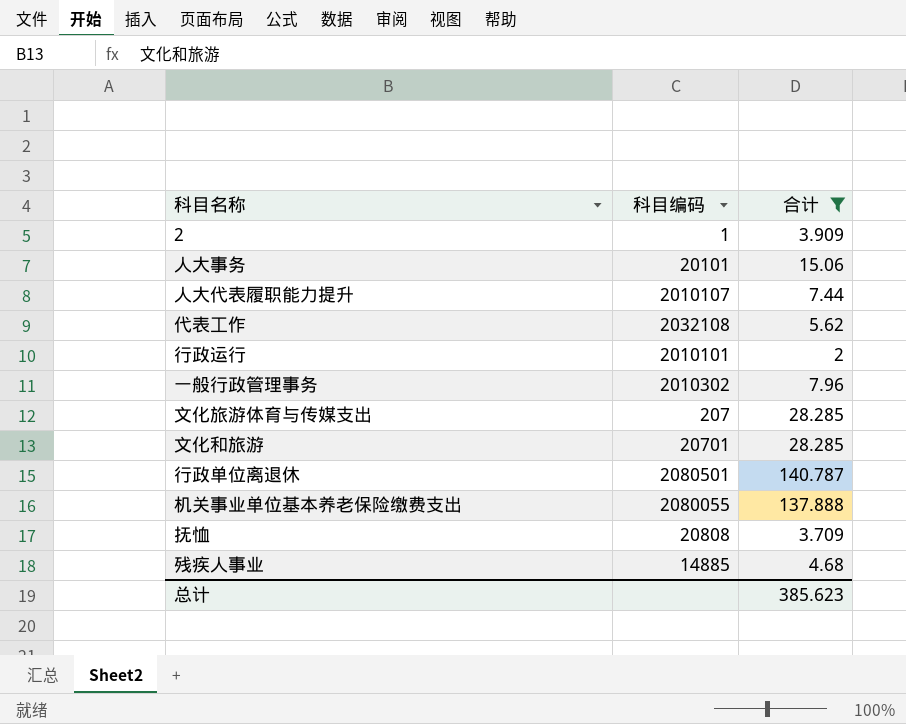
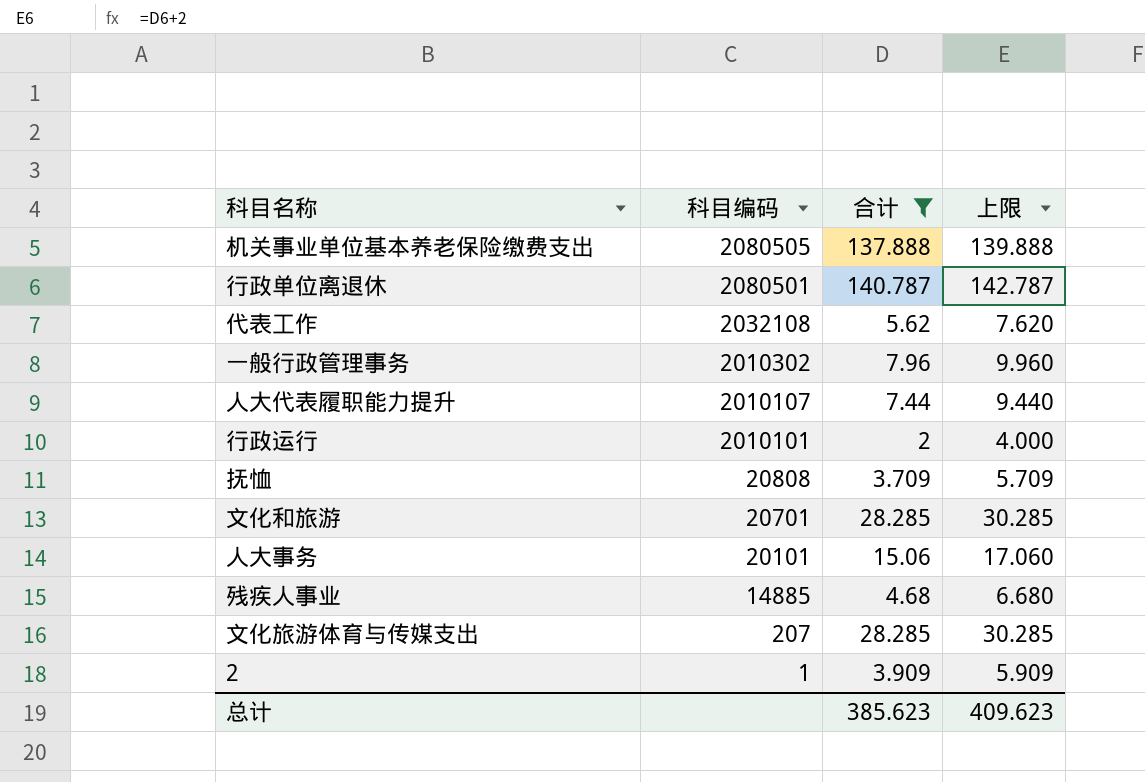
row order: none -> 科目编码 descending
column 上限 | formula: none -> [合计] + 2
机关事业单位基本养老保险缴费支出 | 科目编码: 2080055 -> 2080505

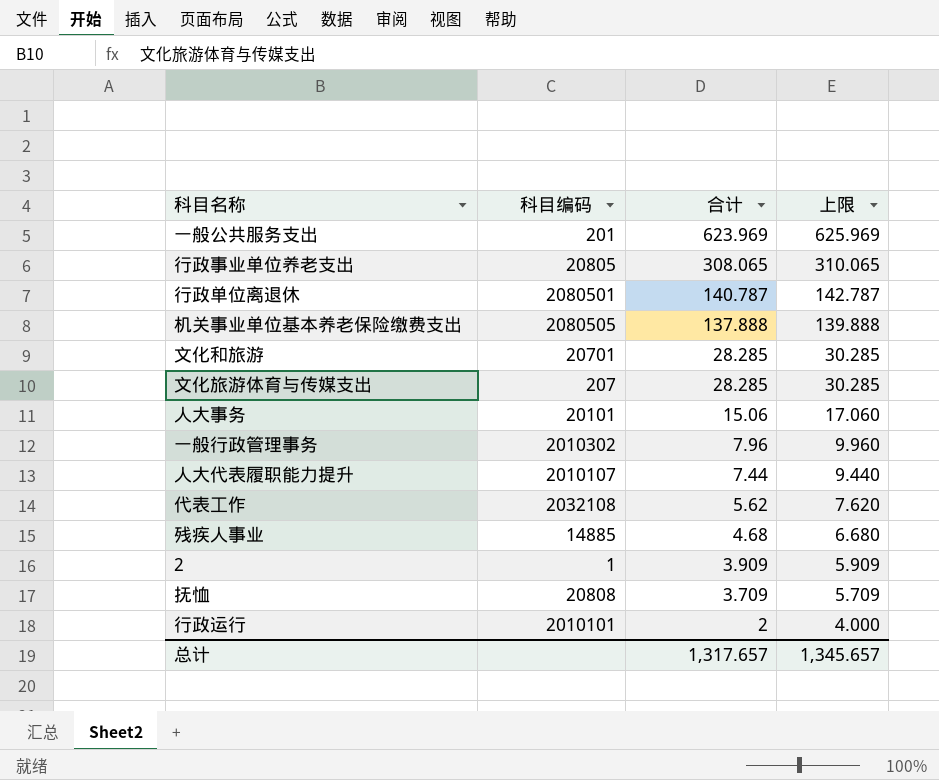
filter: 合计 <= 140.787 -> none
row order: 科目编码 descending -> 合计 descending
总计 | 合计: 385.623 -> 1,317.657
总计 | 上限: 409.623 -> 1,345.657

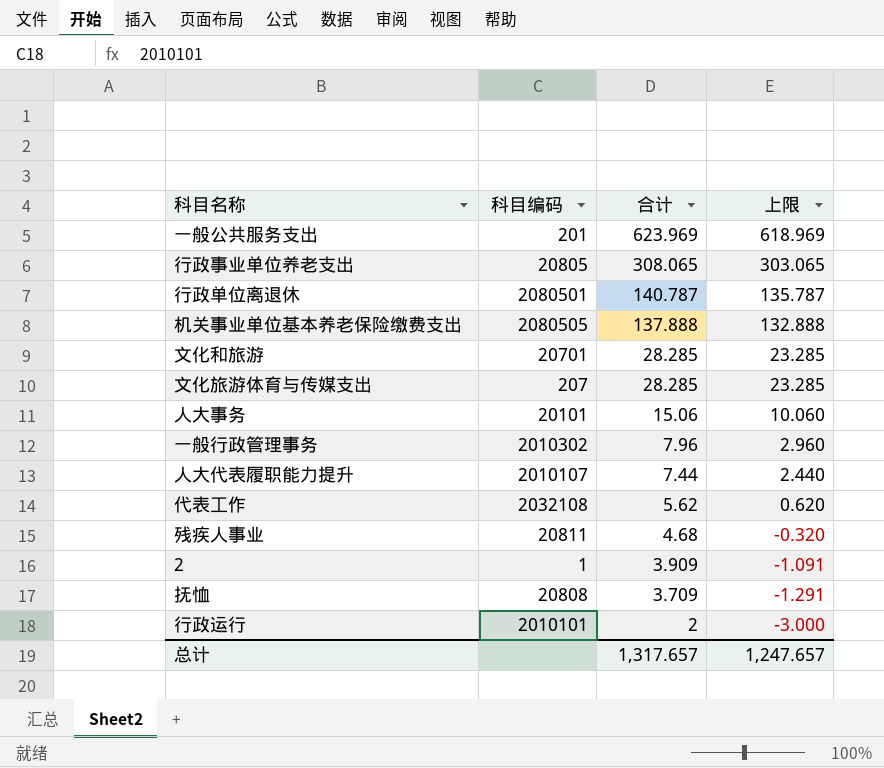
column 上限 | formula: [合计] + 2 -> [合计] - 5
残疾人事业 | 科目编码: 14885 -> 20811
总计 | 上限: 1,345.657 -> 1,247.657

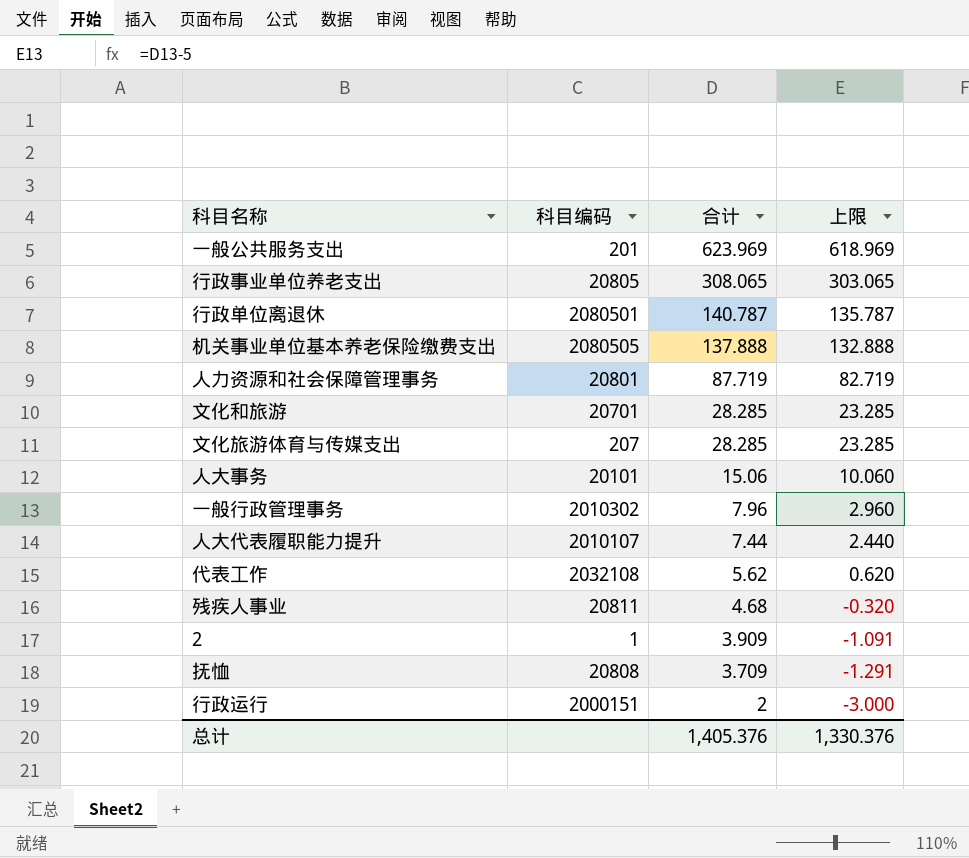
row 人力资源和社会保障管理事务: none -> 20801 | 87.719 | 82.719
行政运行 | 科目编码: 2010101 -> 2000151
总计 | 合计: 1,317.657 -> 1,405.376
总计 | 上限: 1,247.657 -> 1,330.376

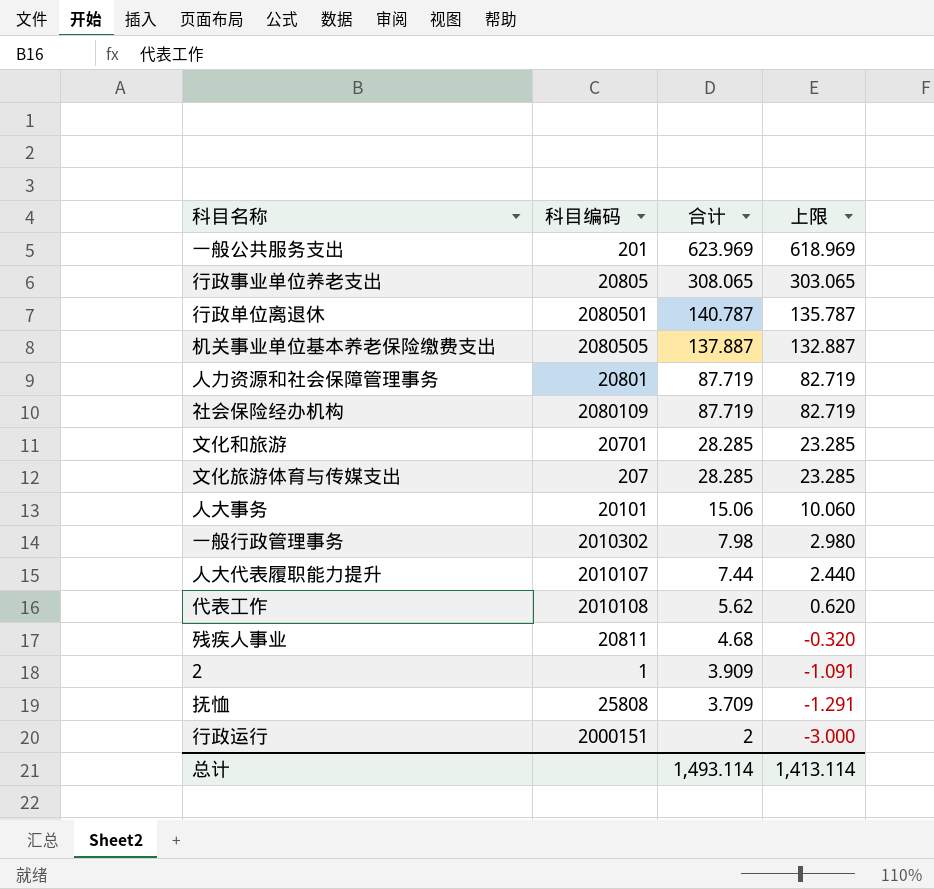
机关事业单位基本养老保险缴费支出 | 合计: 137.888 -> 137.887
机关事业单位基本养老保险缴费支出 | 上限: 132.888 -> 132.887
row 社会保险经办机构: none -> 2080109 | 87.719 | 82.719
一般行政管理事务 | 合计: 7.96 -> 7.98
一般行政管理事务 | 上限: 2.960 -> 2.980
代表工作 | 科目编码: 2032108 -> 2010108
抚恤 | 科目编码: 20808 -> 25808
总计 | 合计: 1,405.376 -> 1,493.114
总计 | 上限: 1,330.376 -> 1,413.114

